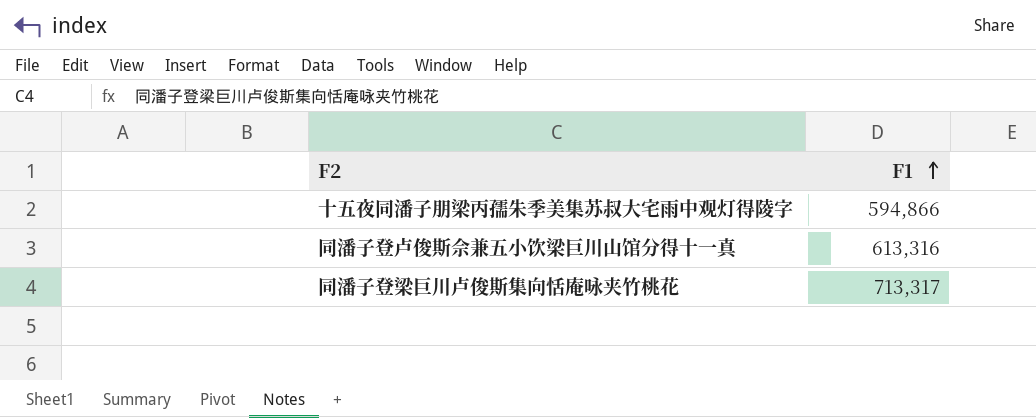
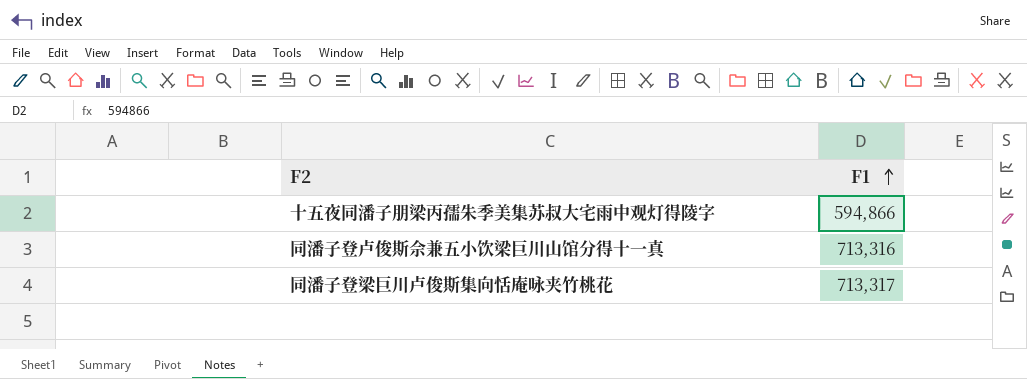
同潘子登卢俊斯佘兼五小饮梁巨川山馆分得十一真 | F1: 613,316 -> 713,316

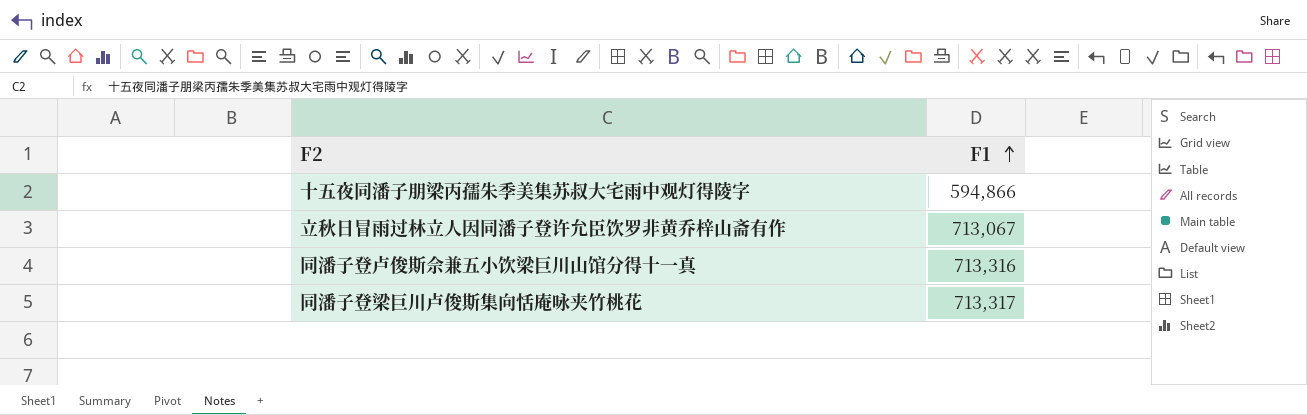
row 立秋日冒雨过林立人因同潘子登许允臣饮罗非黄乔梓山斋有作: none -> 713,067

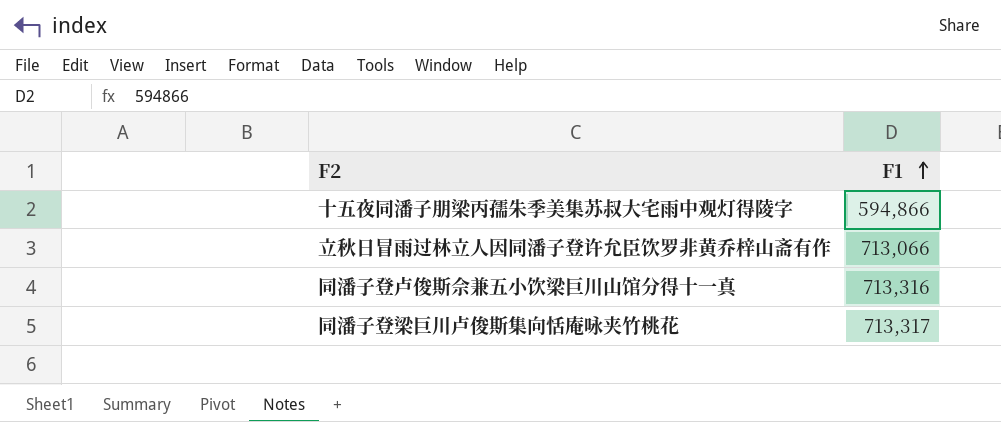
立秋日冒雨过林立人因同潘子登许允臣饮罗非黄乔梓山斋有作 | F1: 713,067 -> 713,066

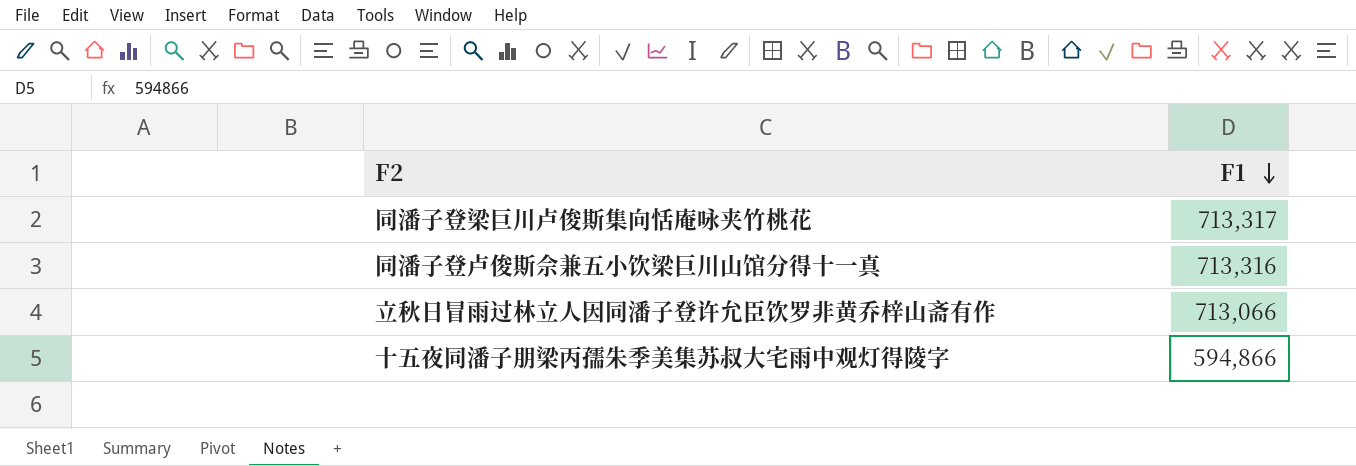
row order: F1 ascending -> F1 descending

